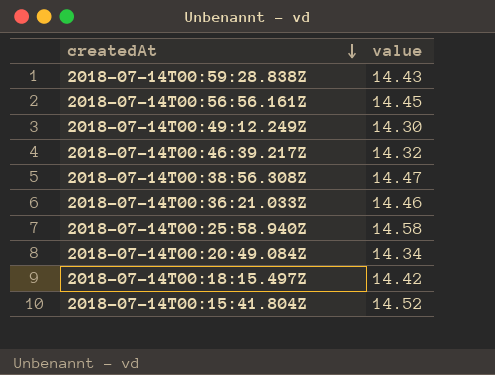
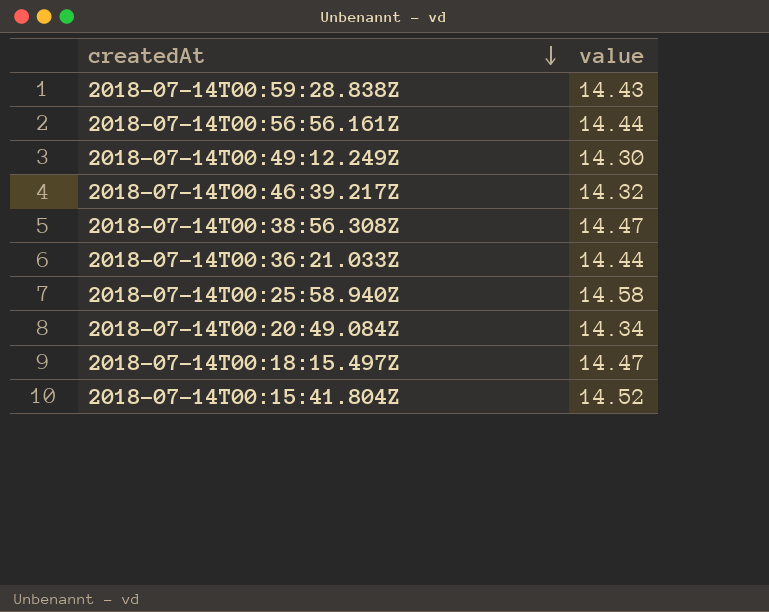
2018-07-14T00:56:56.161Z | value: 14.45 -> 14.44
2018-07-14T00:36:21.033Z | value: 14.46 -> 14.44
2018-07-14T00:18:15.497Z | value: 14.42 -> 14.47

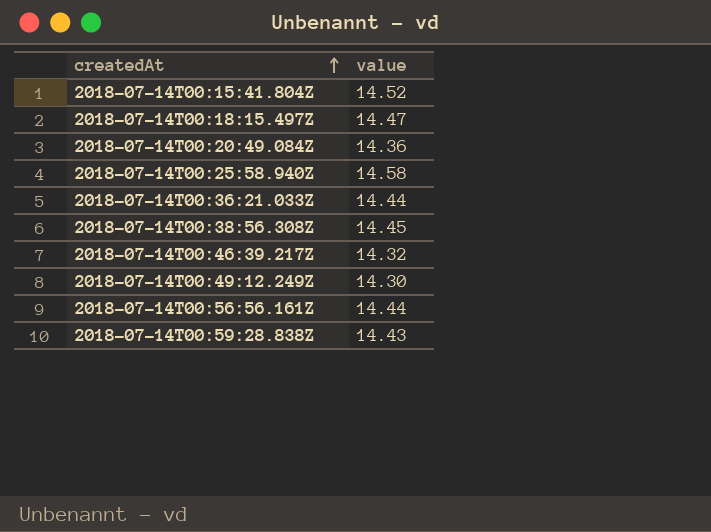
row order: createdAt descending -> createdAt ascending
2018-07-14T00:20:49.084Z | value: 14.34 -> 14.36
2018-07-14T00:38:56.308Z | value: 14.47 -> 14.45

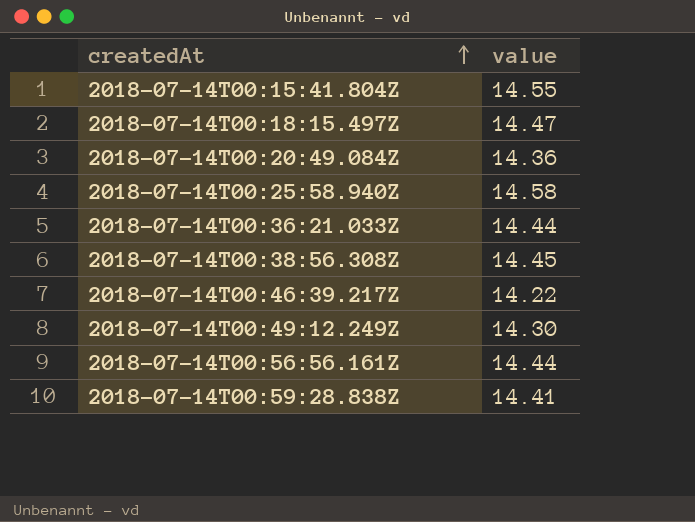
2018-07-14T00:15:41.804Z | value: 14.52 -> 14.55
2018-07-14T00:46:39.217Z | value: 14.32 -> 14.22
2018-07-14T00:59:28.838Z | value: 14.43 -> 14.41

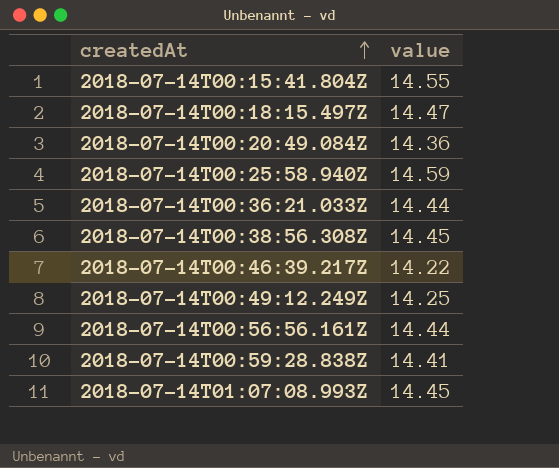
2018-07-14T00:25:58.940Z | value: 14.58 -> 14.59
2018-07-14T00:49:12.249Z | value: 14.30 -> 14.25
row 2018-07-14T01:07:08.993Z: none -> 14.45

